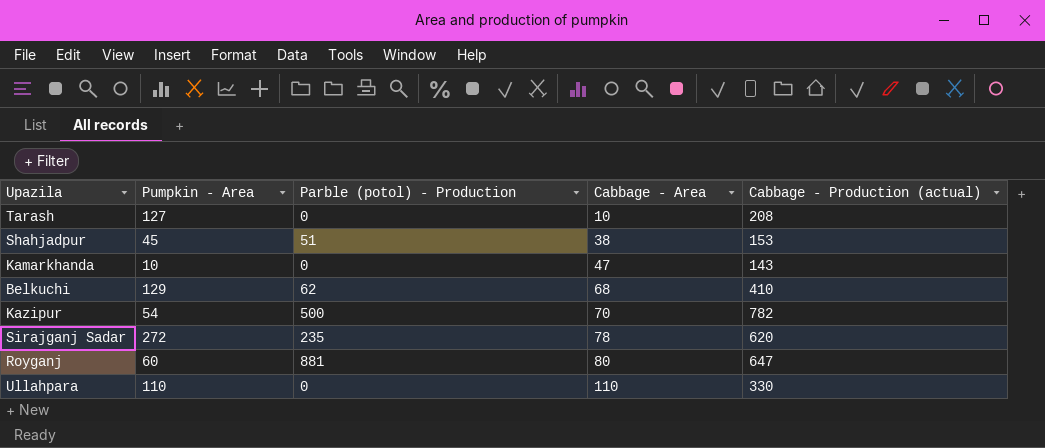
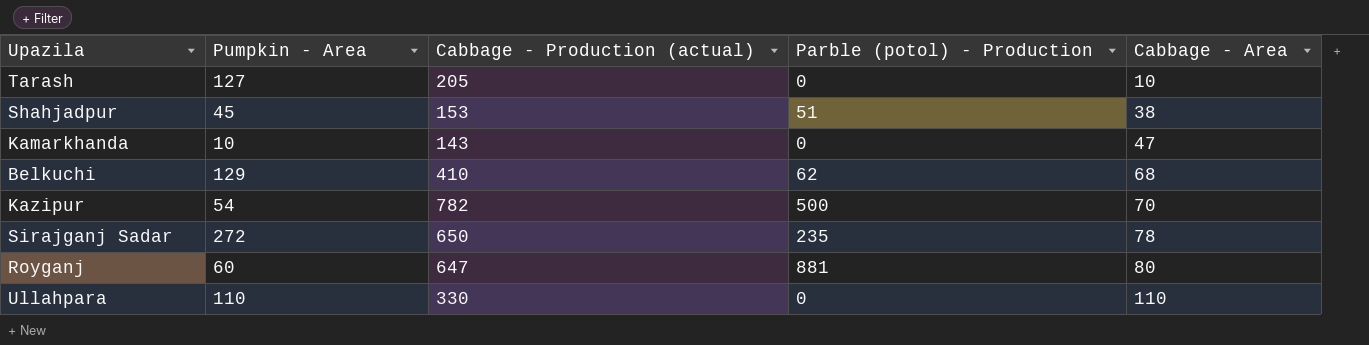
column Cabbage - Production (actual) | position: 5 -> 3
Tarash | Cabbage - Production (actual): 208 -> 205
Sirajganj Sadar | Cabbage - Production (actual): 620 -> 650

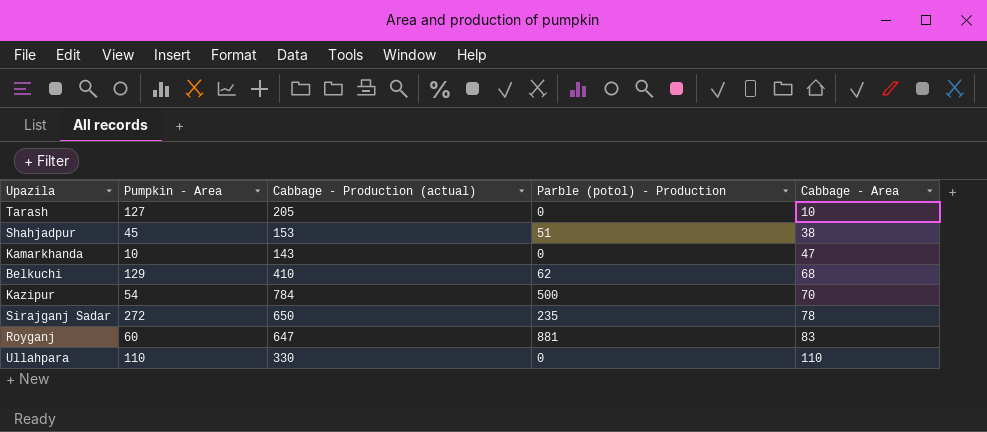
Kazipur | Cabbage - Production (actual): 782 -> 784
Royganj | Cabbage - Area: 80 -> 83

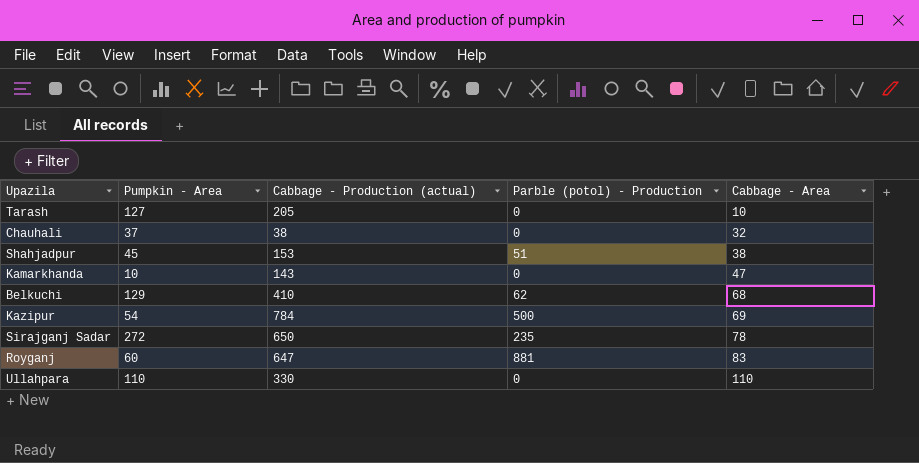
row Chauhali: none -> 37 | 38 | 0 | 32
Kazipur | Cabbage - Area: 70 -> 69

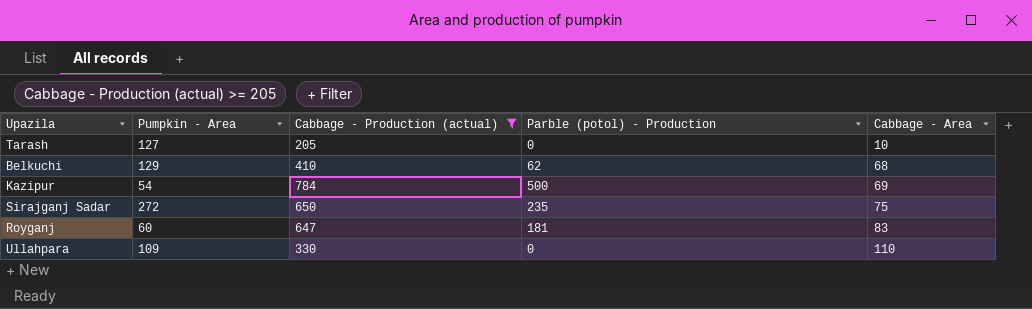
filter: none -> Cabbage - Production (actual) >= 205
Sirajganj Sadar | Cabbage - Area: 78 -> 75
Royganj | Parble (potol) - Production: 881 -> 181
Ullahpara | Pumpkin - Area: 110 -> 109

